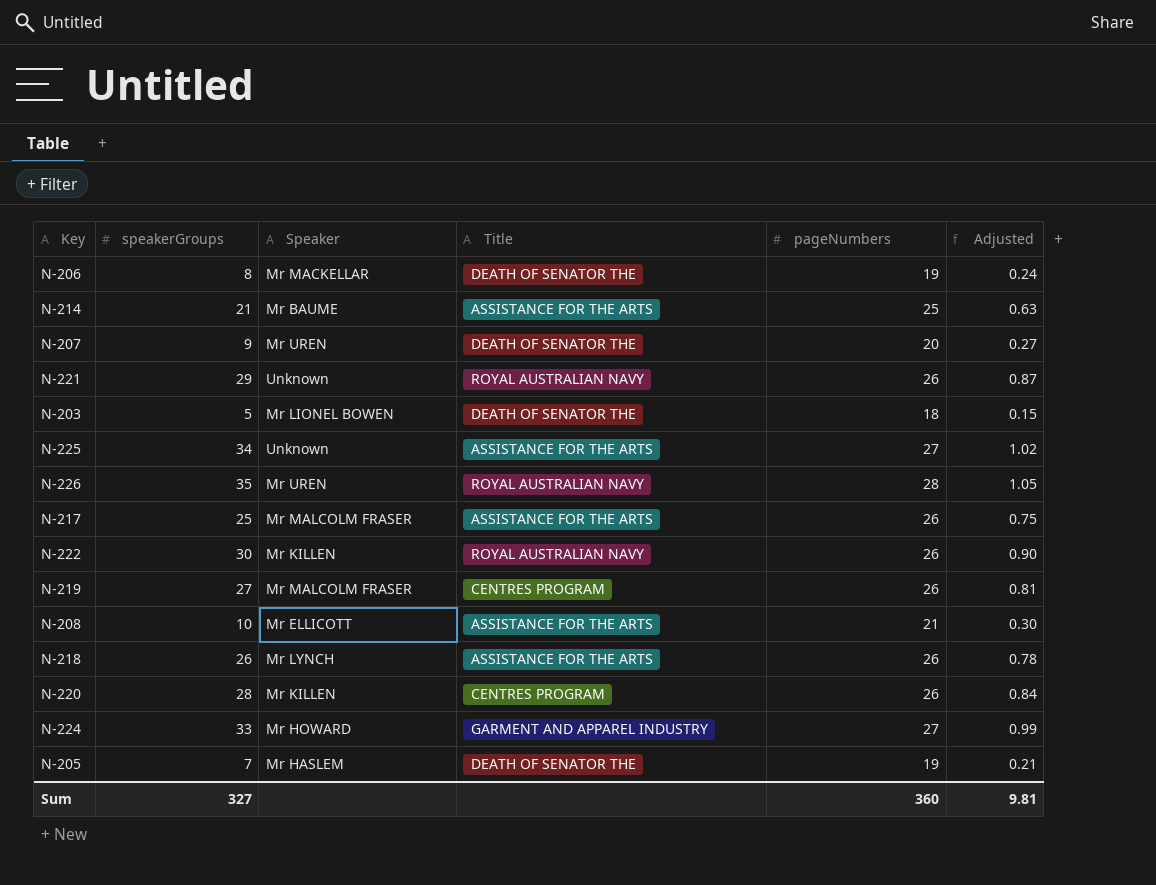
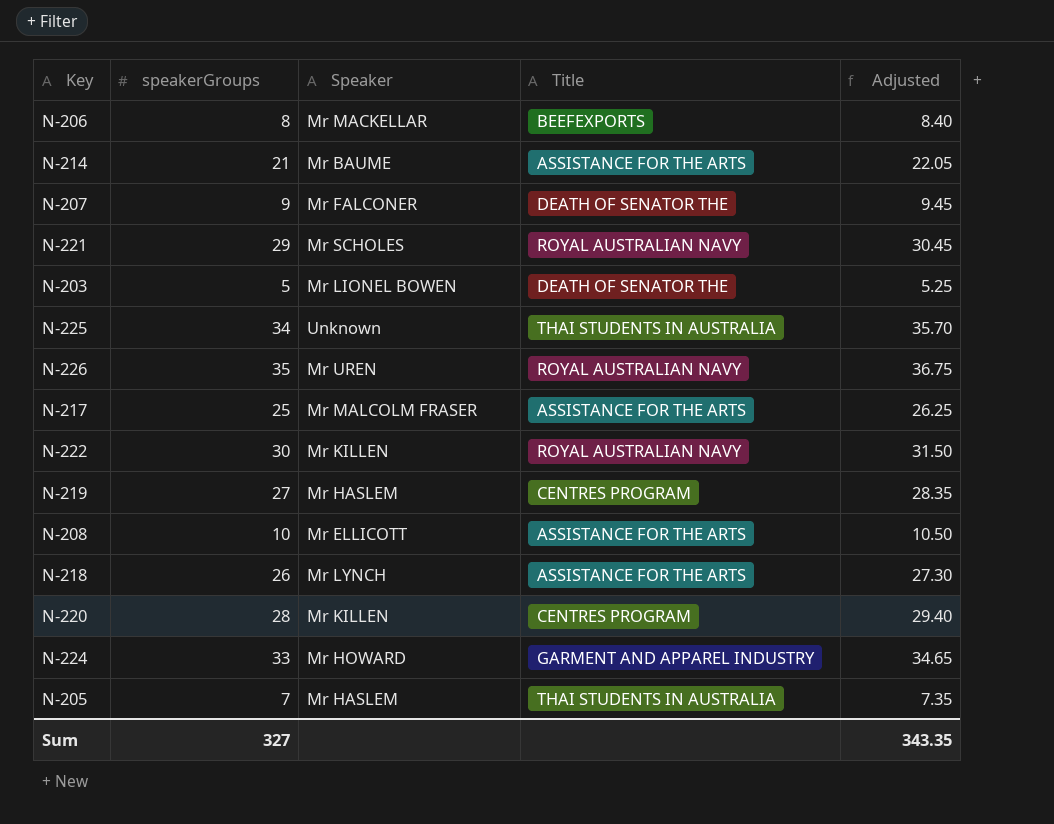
column pageNumbers | position: 5 -> none
column Adjusted | formula: [speakerGroups] * 0.03 -> [speakerGroups] * 1.05
N-206 | Title: DEATH OF SENATOR THE -> BEEFEXPORTS
N-207 | Speaker: Mr UREN -> Mr FALCONER
N-221 | Speaker: Unknown -> Mr SCHOLES
N-225 | Title: ASSISTANCE FOR THE ARTS -> THAI STUDENTS IN AUSTRALIA
N-219 | Speaker: Mr MALCOLM FRASER -> Mr HASLEM
N-205 | Title: DEATH OF SENATOR THE -> THAI STUDENTS IN AUSTRALIA
Sum | Adjusted: 9.81 -> 343.35

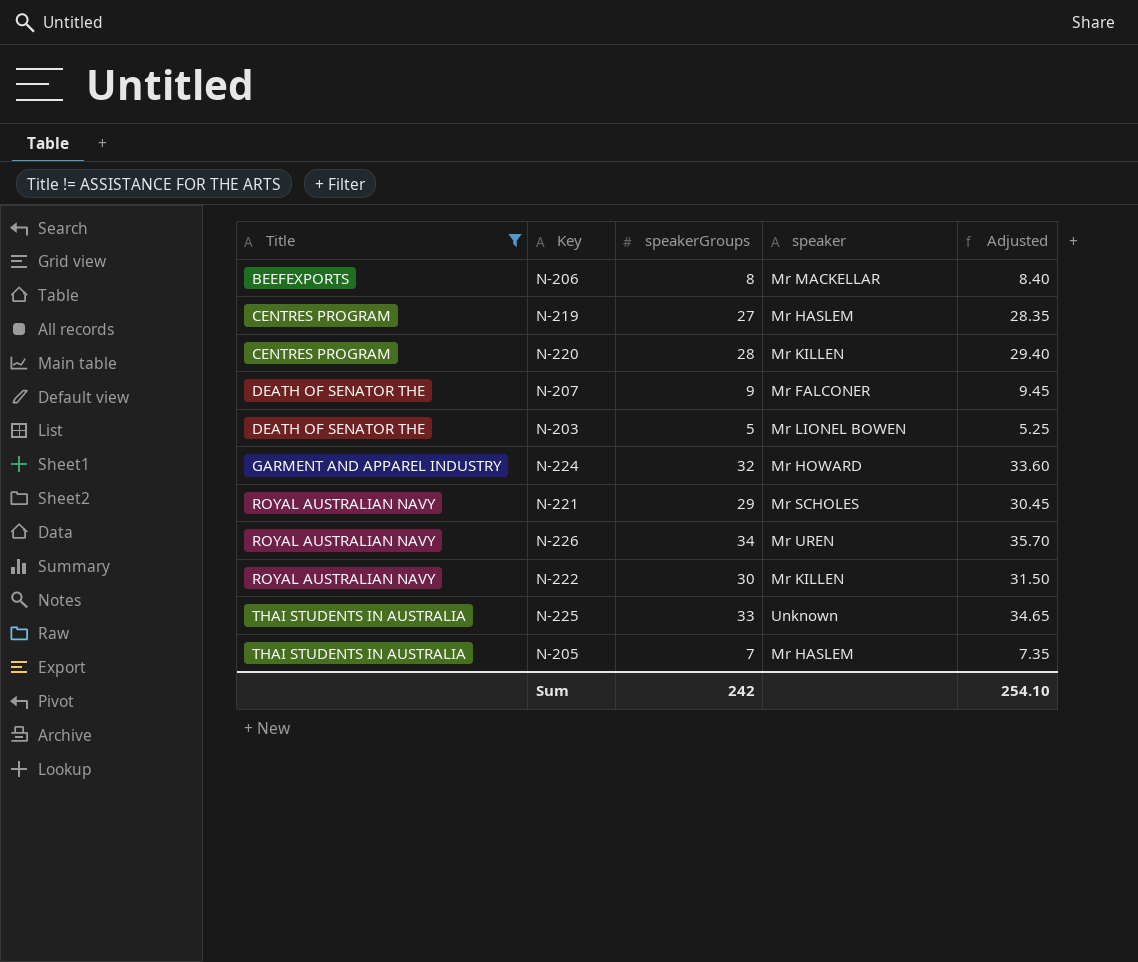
filter: none -> Title != ASSISTANCE FOR THE ARTS
row order: none -> Title ascending
column Title | position: 4 -> 1
column name: Speaker -> speaker
N-224 | speakerGroups: 33 -> 32
N-224 | Adjusted: 34.65 -> 33.60
N-226 | speakerGroups: 35 -> 34
N-226 | Adjusted: 36.75 -> 35.70
N-225 | speakerGroups: 34 -> 33
N-225 | Adjusted: 35.70 -> 34.65
Sum | speakerGroups: 327 -> 242
Sum | Adjusted: 343.35 -> 254.10

